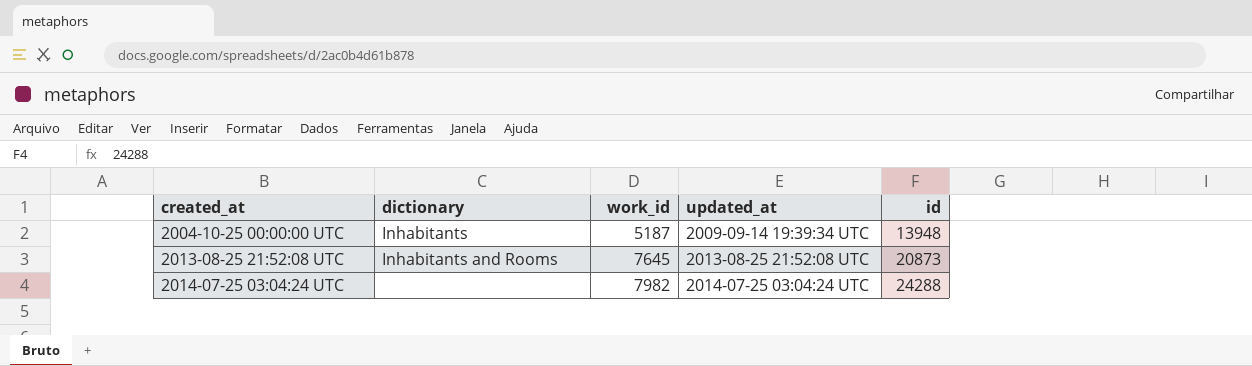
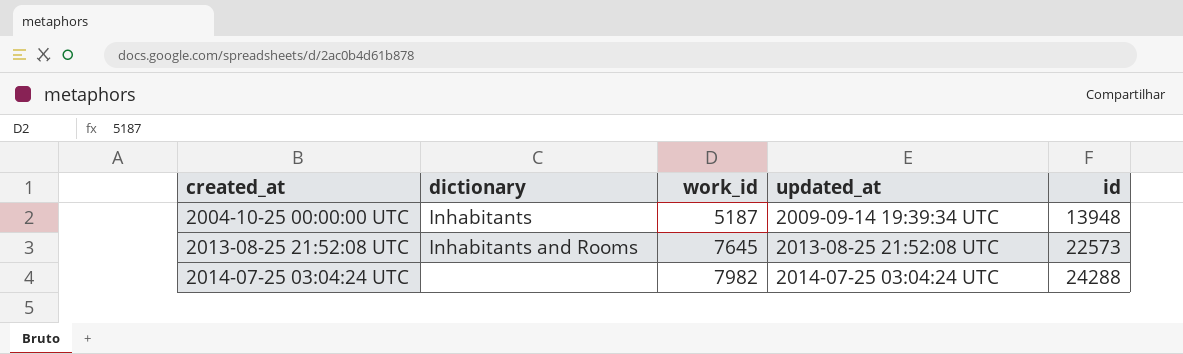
2013-08-25 21:52:08 UTC | id: 20873 -> 22573

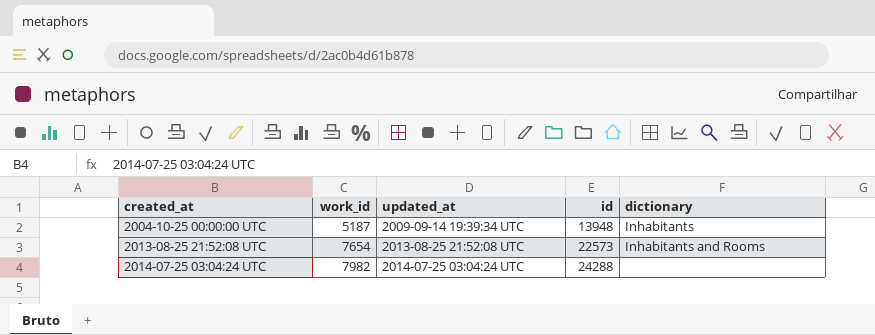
column dictionary | position: 2 -> 5
2013-08-25 21:52:08 UTC | work_id: 7645 -> 7654

